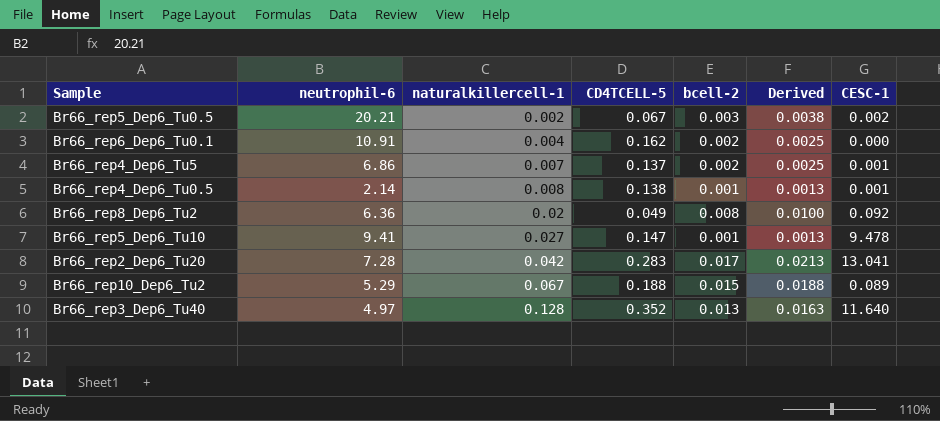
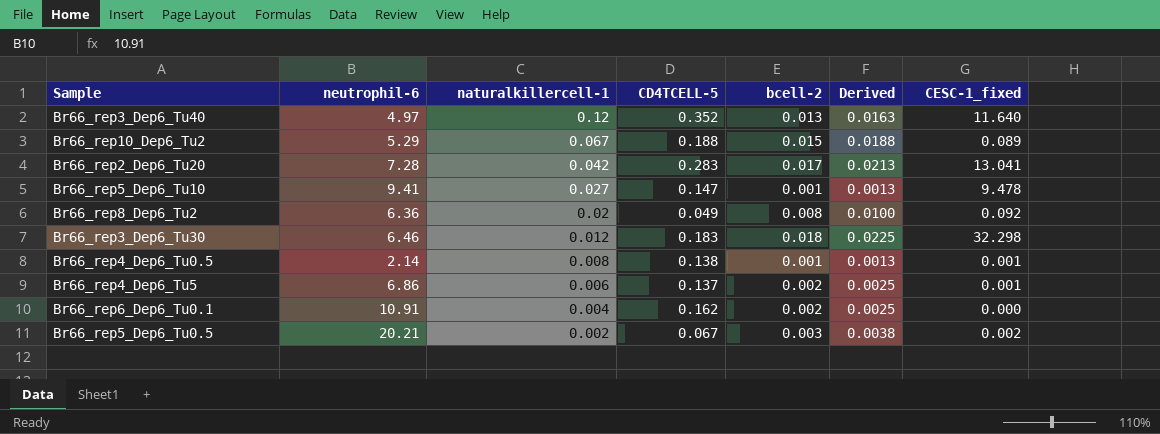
row order: naturalkillercell-1 ascending -> naturalkillercell-1 descending
column name: CESC-1 -> CESC-1_fixed
Br66_rep3_Dep6_Tu40 | naturalkillercell-1: 0.128 -> 0.12
row Br66_rep3_Dep6_Tu30: none -> 6.46 | 0.012 | 0.183 | 0.018 | 0.0225 | 32.298
Br66_rep4_Dep6_Tu5 | naturalkillercell-1: 0.007 -> 0.006

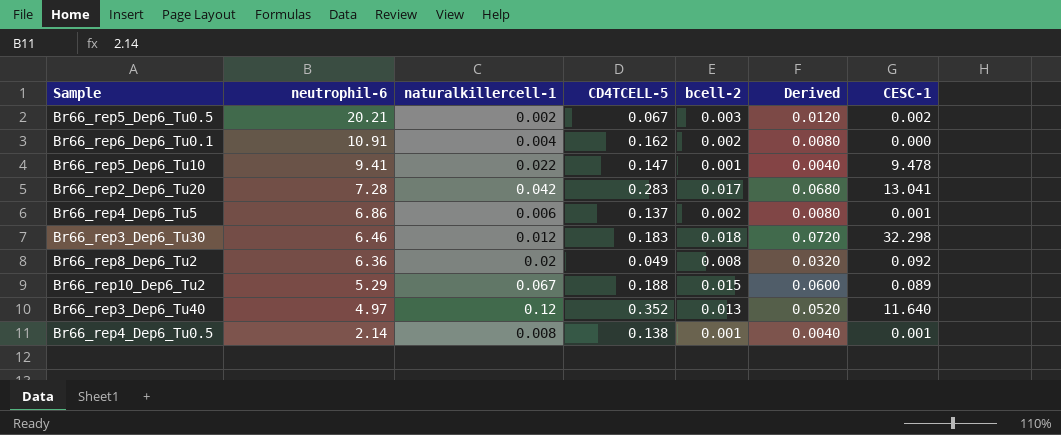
row order: naturalkillercell-1 descending -> neutrophil-6 descending
column Derived | formula: [bcell-2] * 1.25 -> [bcell-2] * 4
column name: CESC-1_fixed -> CESC-1
Br66_rep5_Dep6_Tu10 | naturalkillercell-1: 0.027 -> 0.022

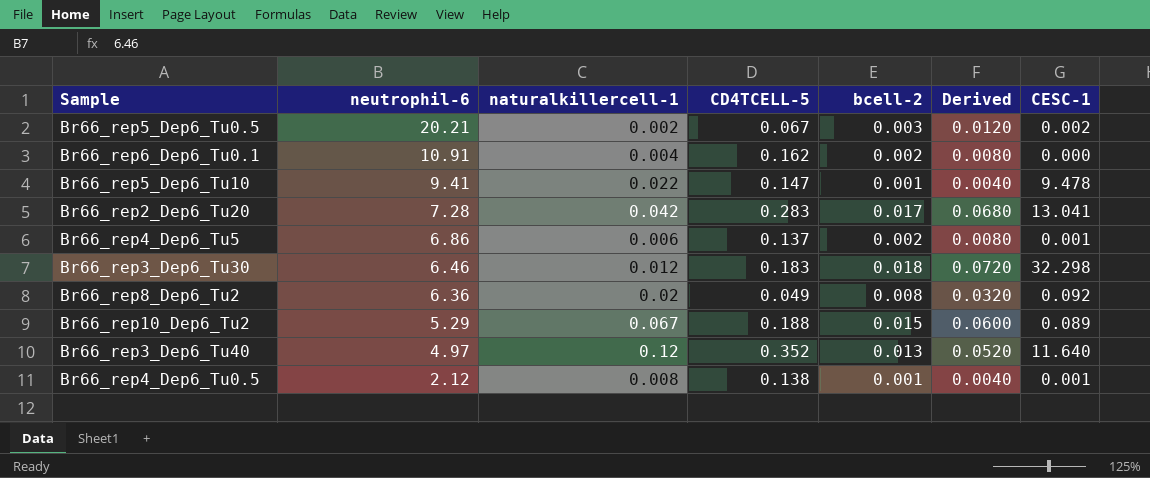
Br66_rep4_Dep6_Tu0.5 | neutrophil-6: 2.14 -> 2.12

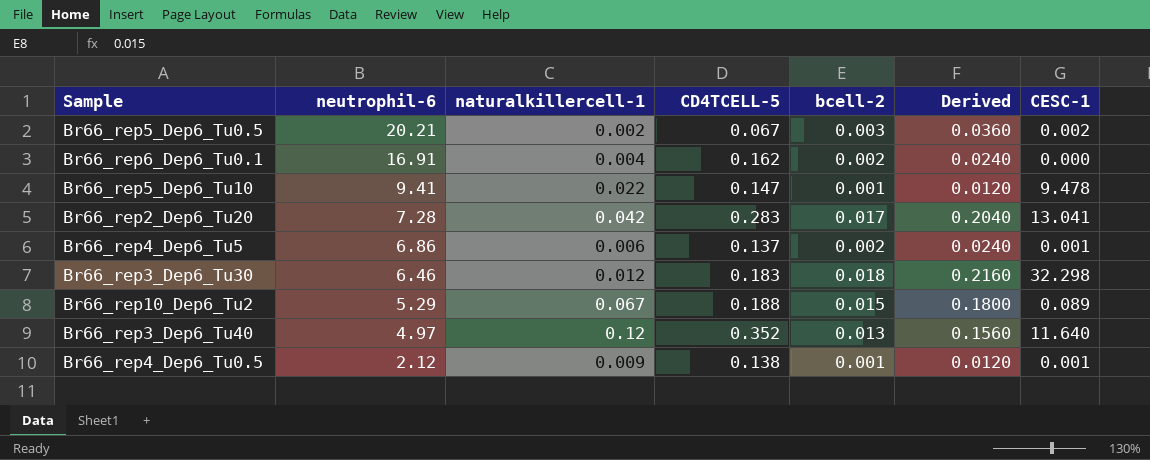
column Derived | formula: [bcell-2] * 4 -> [bcell-2] * 12
row Br66_rep8_Dep6_Tu2: 6.36 | 0.02 | 0.049 | 0.008 | 0.0320 | 0.092 -> none
Br66_rep6_Dep6_Tu0.1 | neutrophil-6: 10.91 -> 16.91
Br66_rep4_Dep6_Tu0.5 | naturalkillercell-1: 0.008 -> 0.009

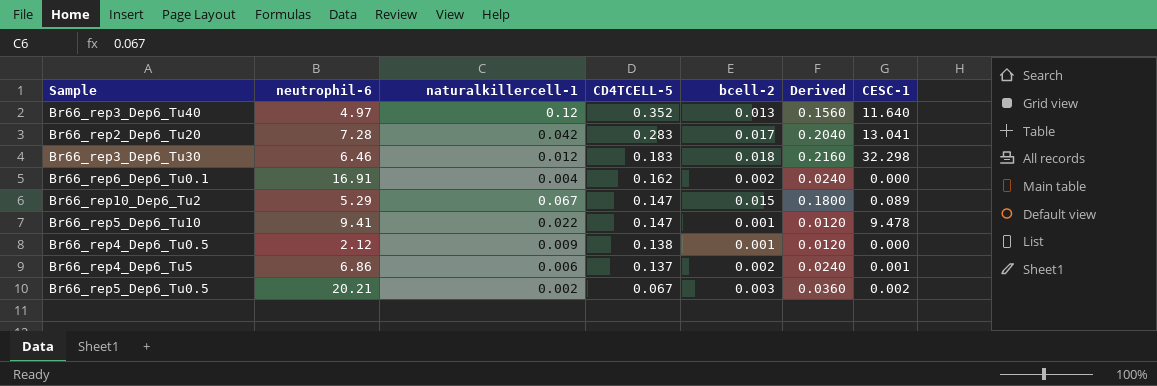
row order: neutrophil-6 descending -> CD4TCELL-5 descending
Br66_rep10_Dep6_Tu2 | CD4TCELL-5: 0.188 -> 0.147
Br66_rep4_Dep6_Tu0.5 | CESC-1: 0.001 -> 0.000

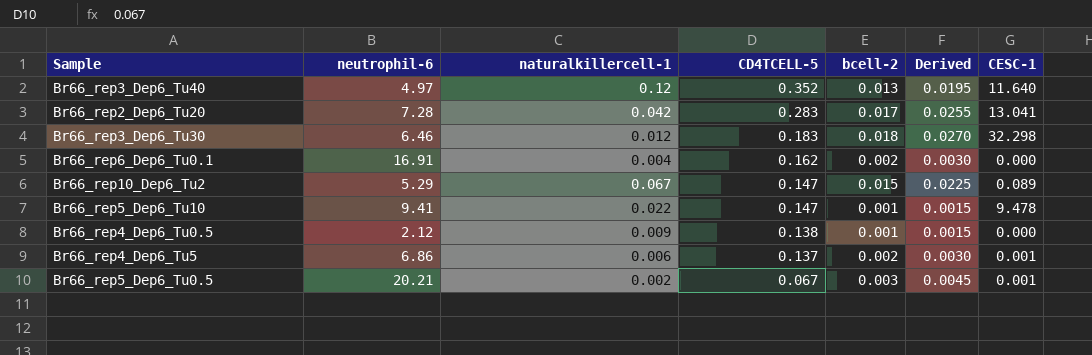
column Derived | formula: [bcell-2] * 12 -> [bcell-2] * 1.5
Br66_rep5_Dep6_Tu0.5 | CESC-1: 0.002 -> 0.001

